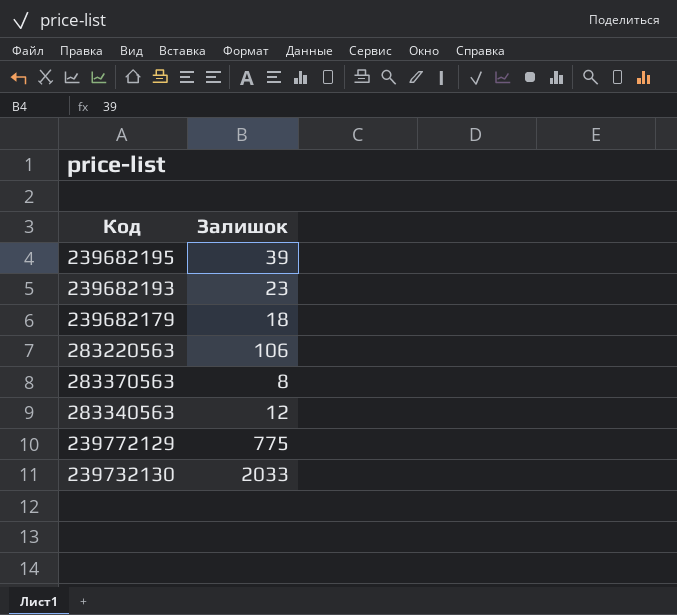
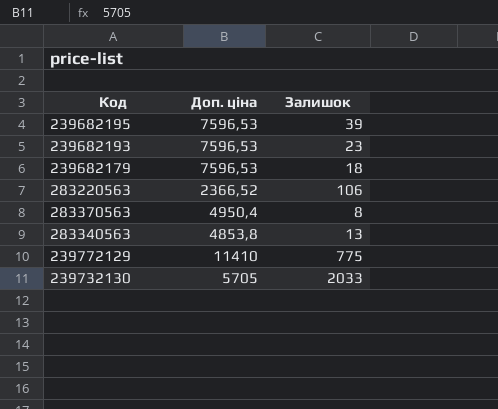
column Доп. ціна | position: none -> 2
283340563 | Залишок: 12 -> 13

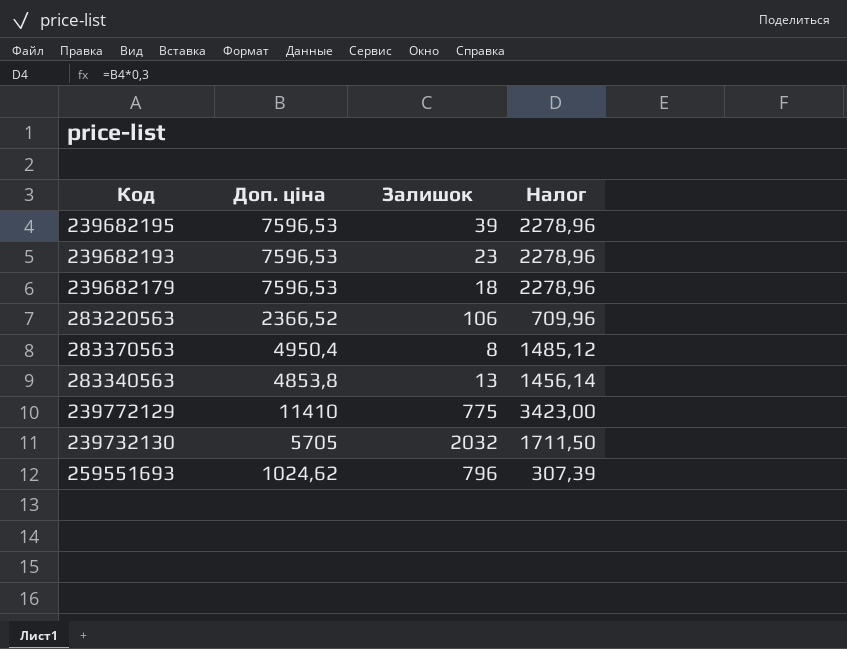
column Налог | formula: none -> [Доп. ціна] * 0,3
239732130 | Залишок: 2033 -> 2032
row 259551693: none -> 1024,62 | 796 | 307,39

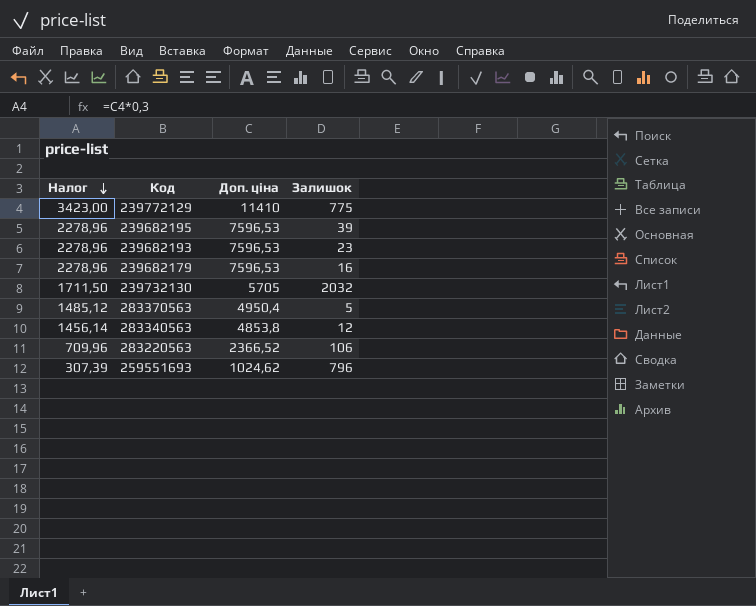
row order: none -> Налог descending
column Налог | position: 4 -> 1
239682179 | Залишок: 18 -> 16
283370563 | Залишок: 8 -> 5
283340563 | Залишок: 13 -> 12

